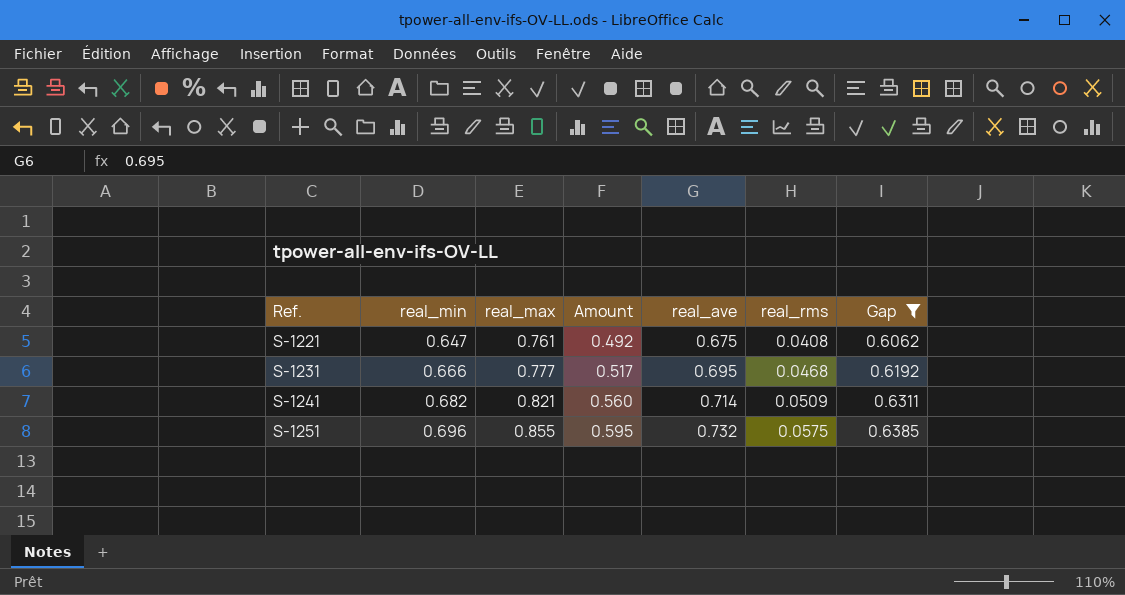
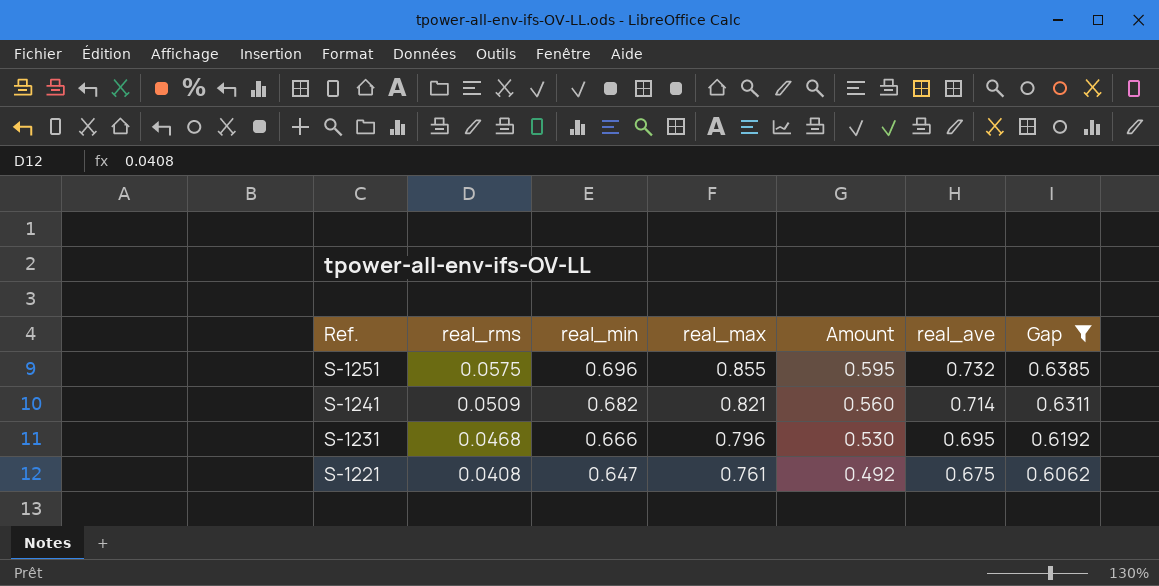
row order: Ref. ascending -> Ref. descending
column real_rms | position: 6 -> 2
S-1231 | real_max: 0.777 -> 0.796
S-1231 | Amount: 0.517 -> 0.530

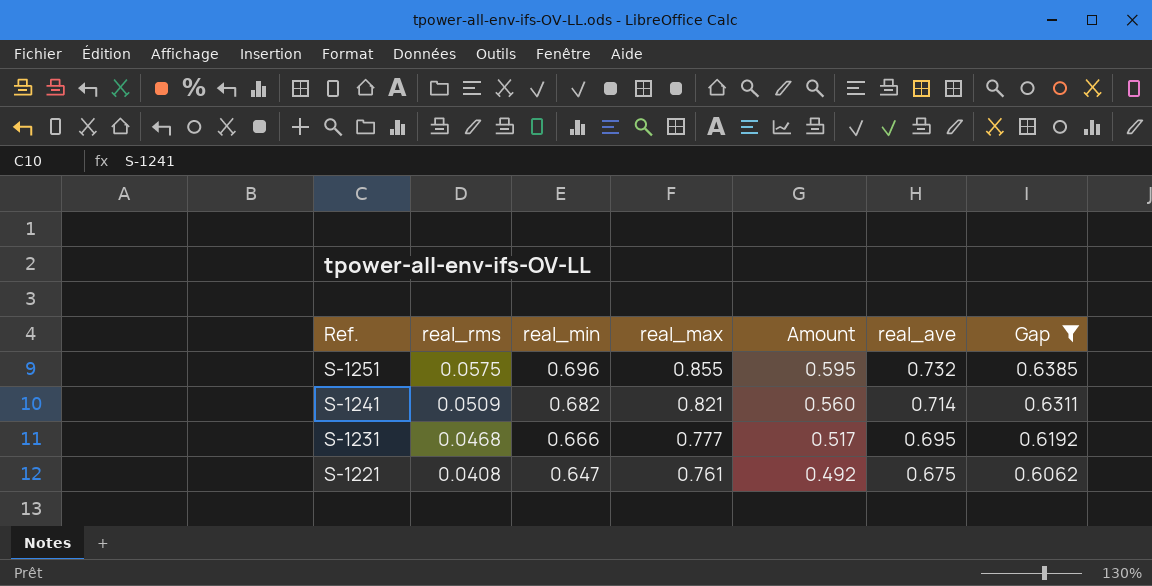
S-1231 | real_max: 0.796 -> 0.777
S-1231 | Amount: 0.530 -> 0.517

